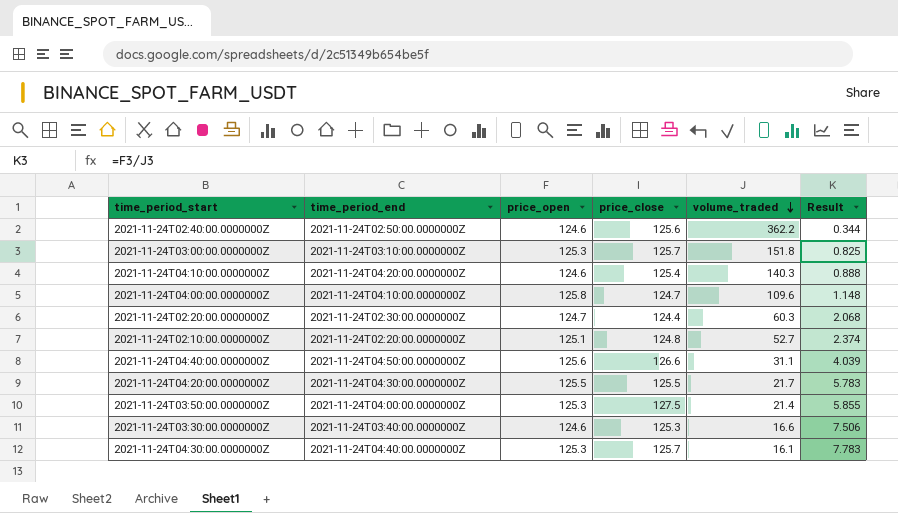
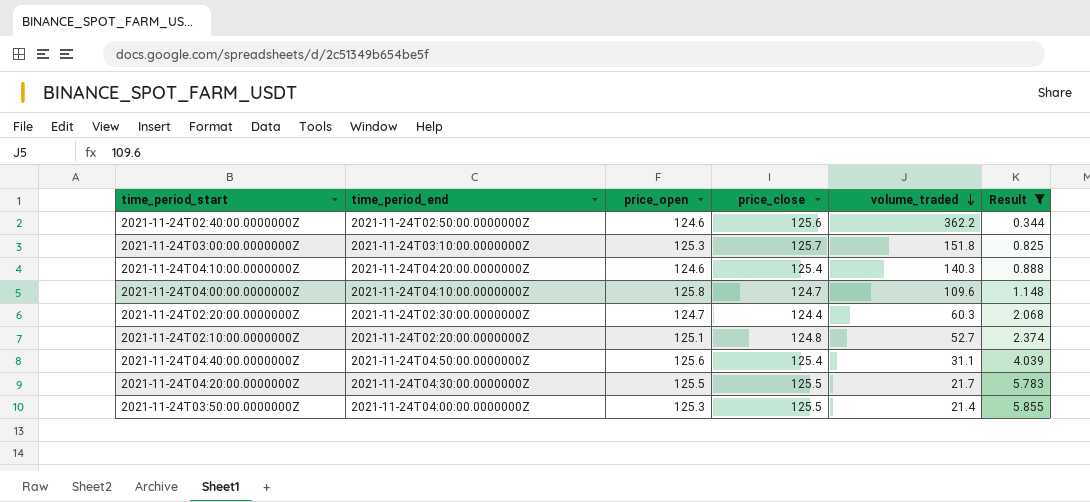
filter: none -> Result <= 5.855
2021-11-24T04:40:00.0000000Z | price_close: 126.6 -> 125.4
2021-11-24T03:50:00.0000000Z | price_close: 127.5 -> 125.5

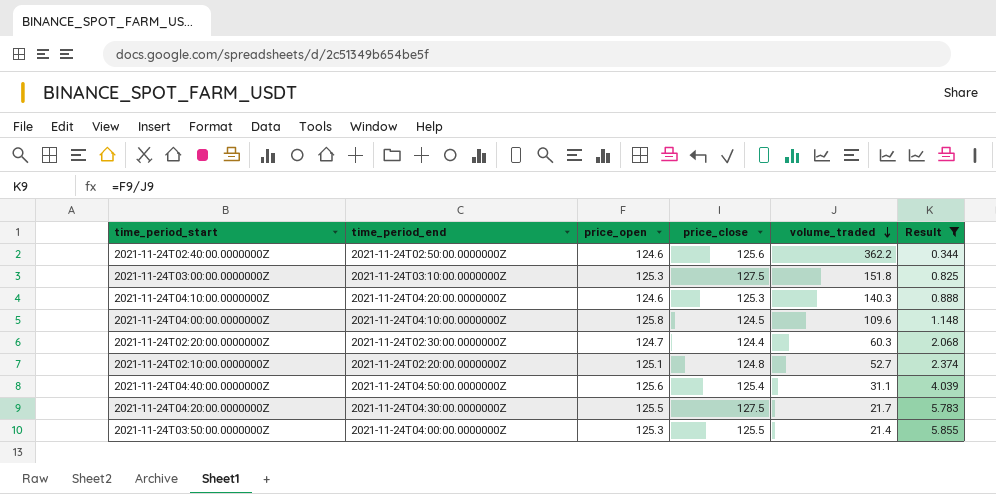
2021-11-24T03:00:00.0000000Z | price_close: 125.7 -> 127.5
2021-11-24T04:10:00.0000000Z | price_close: 125.4 -> 125.3
2021-11-24T04:00:00.0000000Z | price_close: 124.7 -> 124.5
2021-11-24T04:20:00.0000000Z | price_close: 125.5 -> 127.5

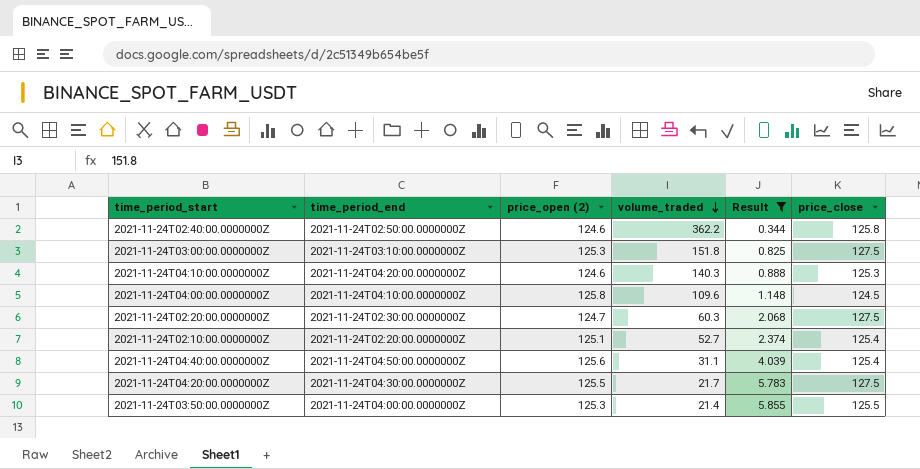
column name: price_open -> price_open (2)
column price_close | position: 4 -> 6
2021-11-24T02:40:00.0000000Z | price_close: 125.6 -> 125.8
2021-11-24T02:20:00.0000000Z | price_close: 124.4 -> 127.5
2021-11-24T02:10:00.0000000Z | price_close: 124.8 -> 125.4

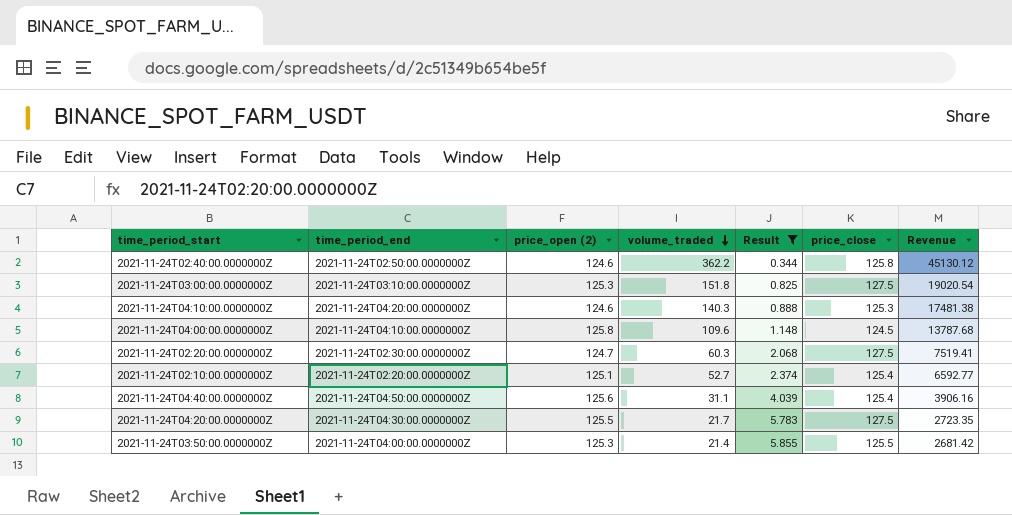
column Revenue | formula: none -> [price_open (2)] * [volume_traded]

